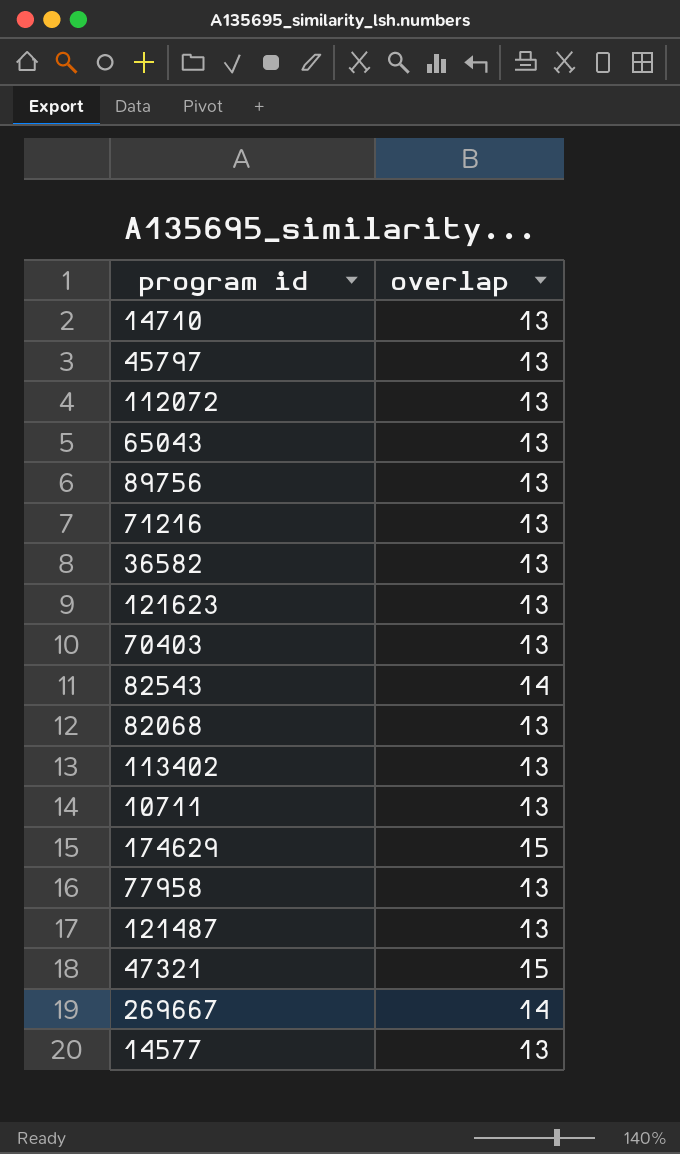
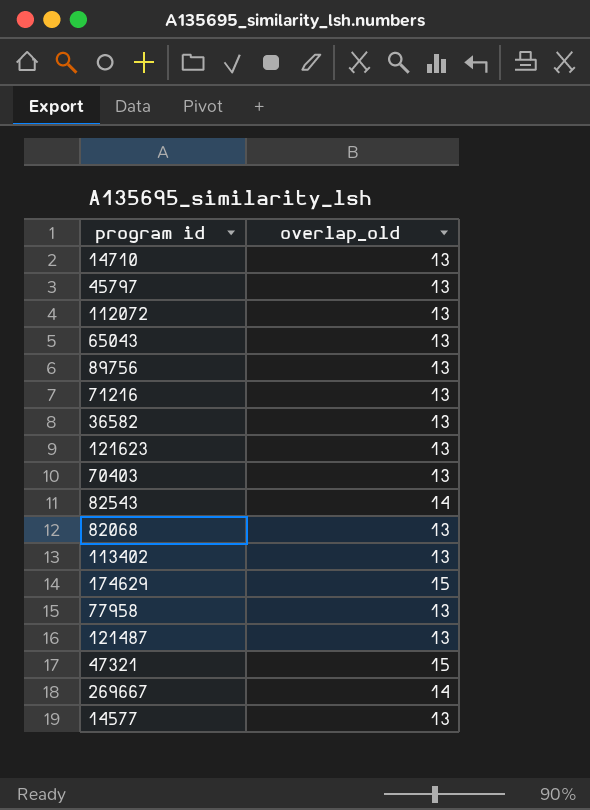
column name: overlap -> overlap_old
row 10711: 13 -> none

